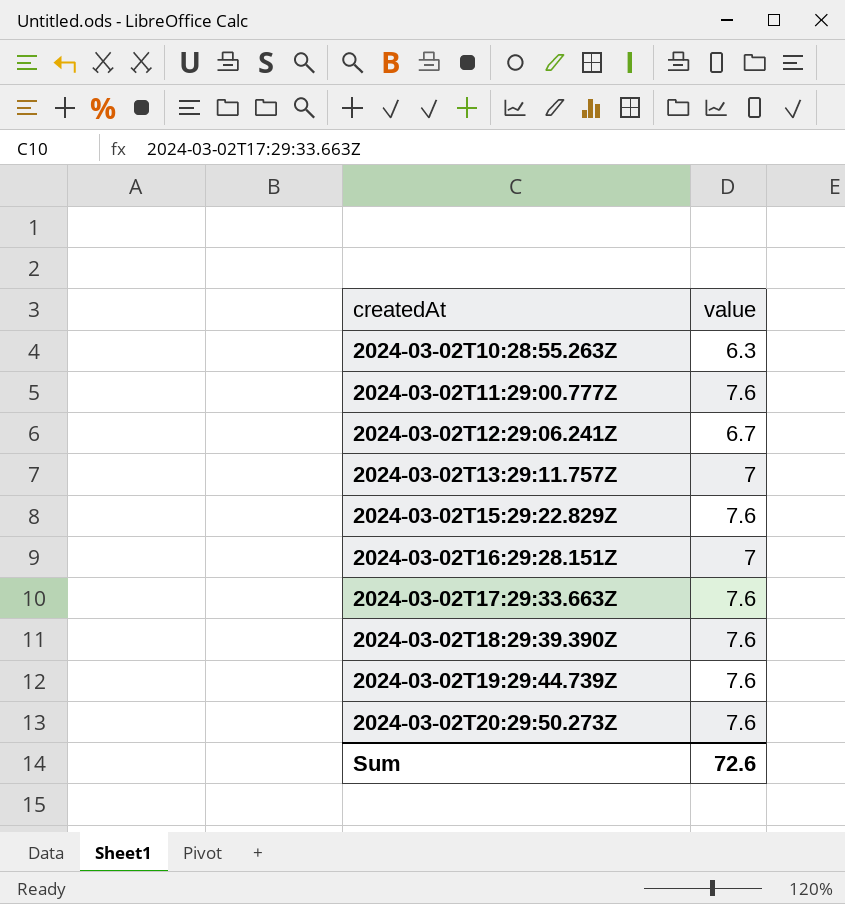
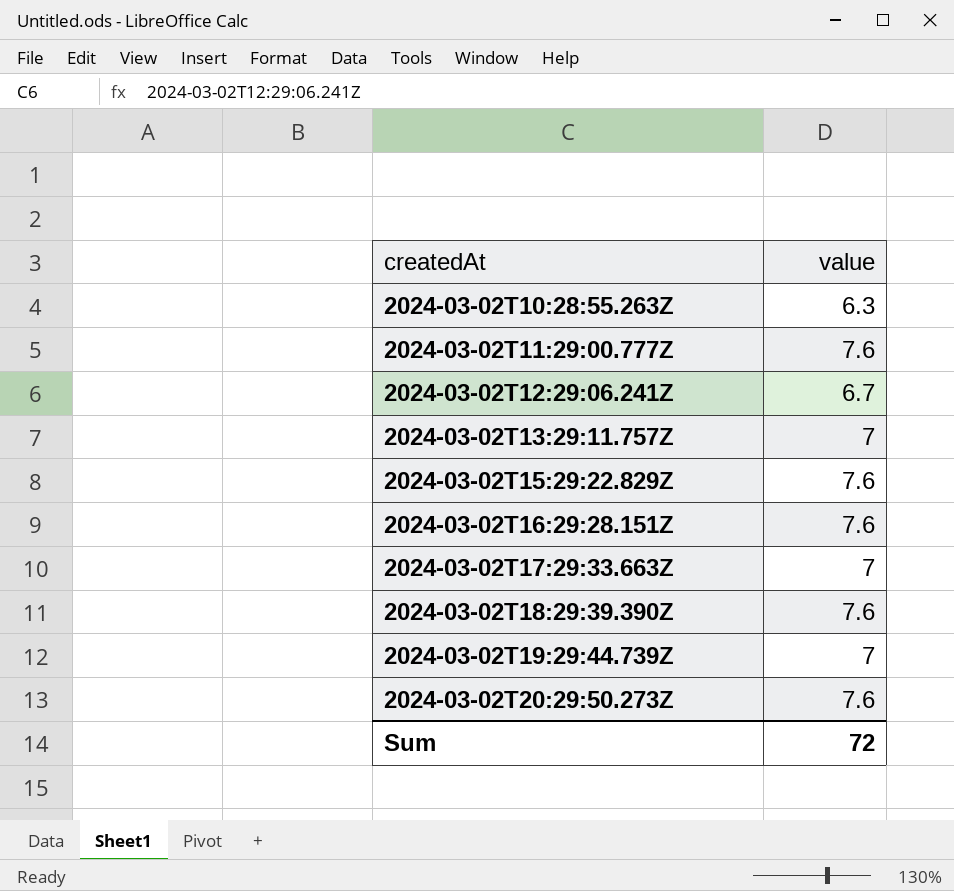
2024-03-02T16:29:28.151Z | value: 7 -> 7.6
2024-03-02T17:29:33.663Z | value: 7.6 -> 7
2024-03-02T19:29:44.739Z | value: 7.6 -> 7
Sum | value: 72.6 -> 72

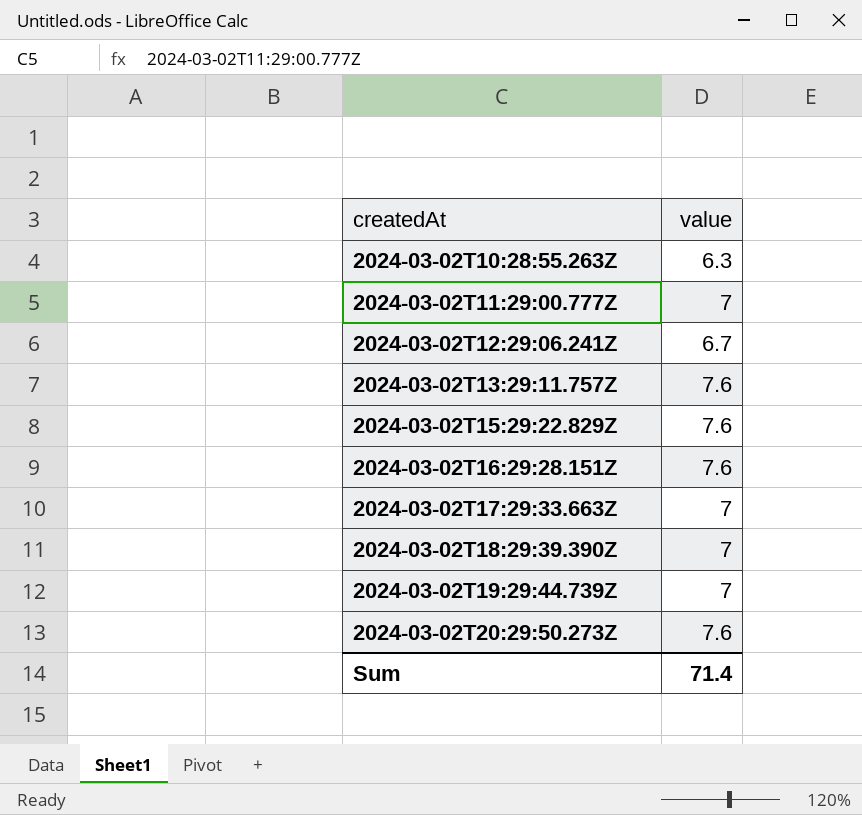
2024-03-02T11:29:00.777Z | value: 7.6 -> 7
2024-03-02T13:29:11.757Z | value: 7 -> 7.6
2024-03-02T18:29:39.390Z | value: 7.6 -> 7
Sum | value: 72 -> 71.4

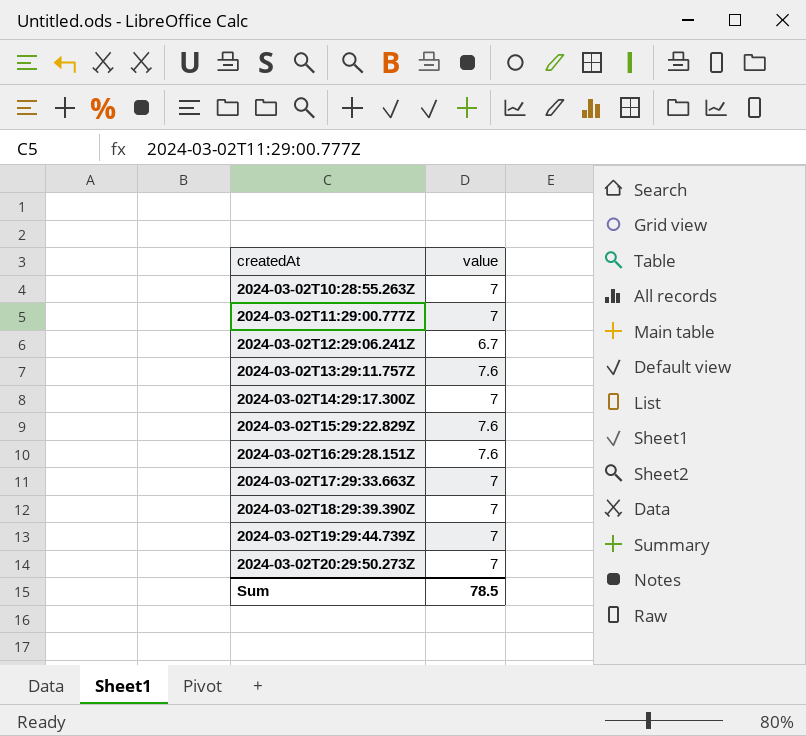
2024-03-02T10:28:55.263Z | value: 6.3 -> 7
row 2024-03-02T14:29:17.300Z: none -> 7
2024-03-02T20:29:50.273Z | value: 7.6 -> 7
Sum | value: 71.4 -> 78.5

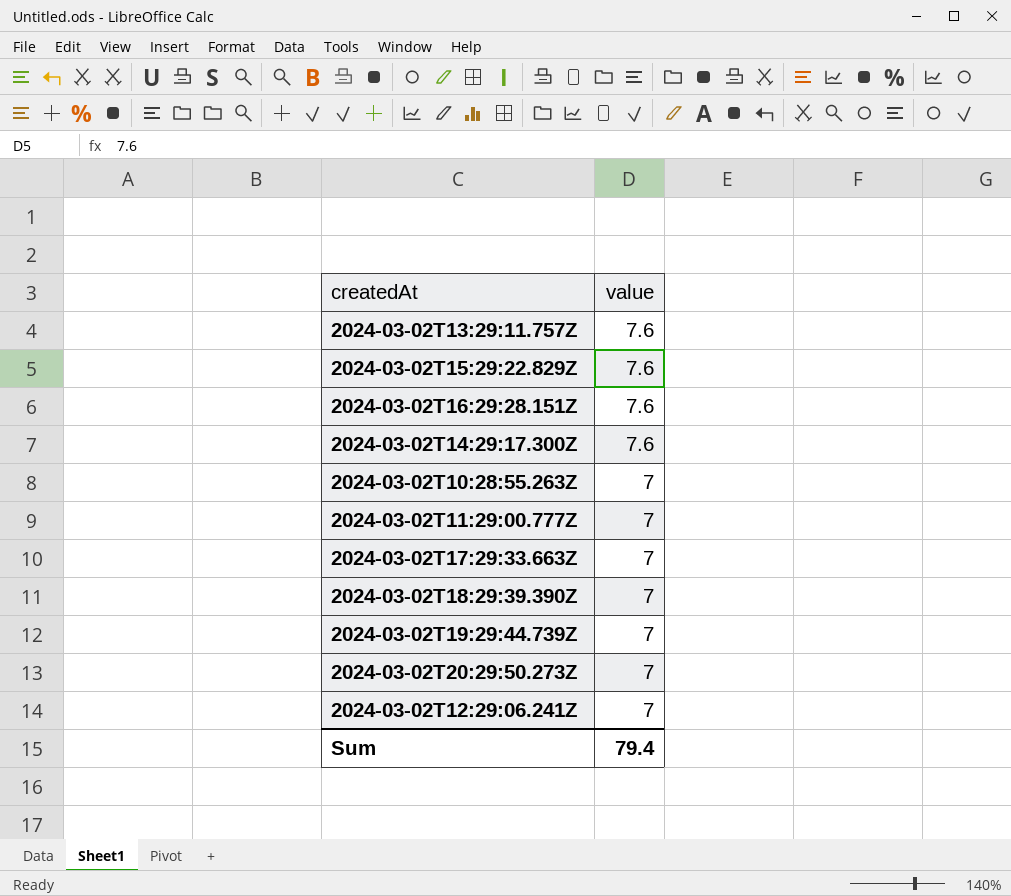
row order: createdAt ascending -> value descending
2024-03-02T14:29:17.300Z | value: 7 -> 7.6
2024-03-02T12:29:06.241Z | value: 6.7 -> 7
Sum | value: 78.5 -> 79.4

